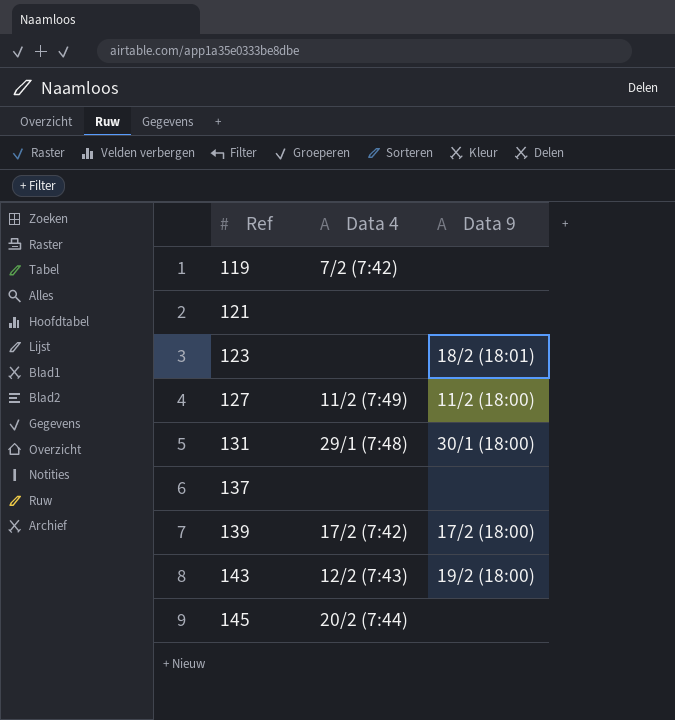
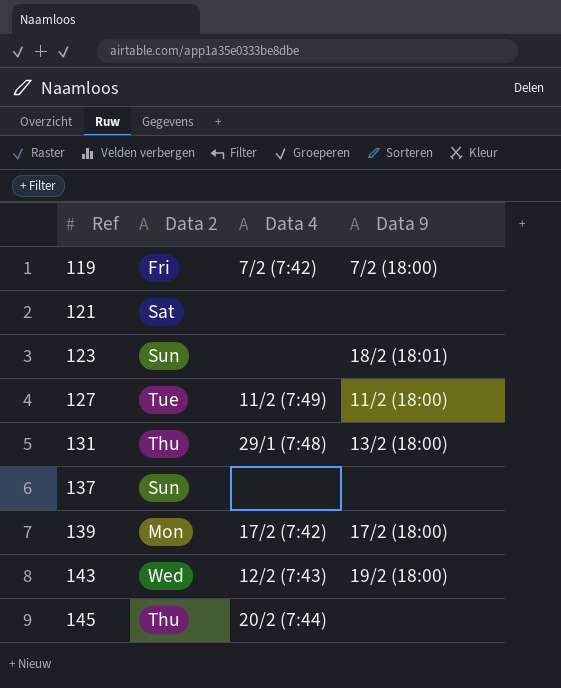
column Data 2 | position: none -> 2
119 | Data 9: none -> 7/2 (18:00)
131 | Data 9: 30/1 (18:00) -> 13/2 (18:00)

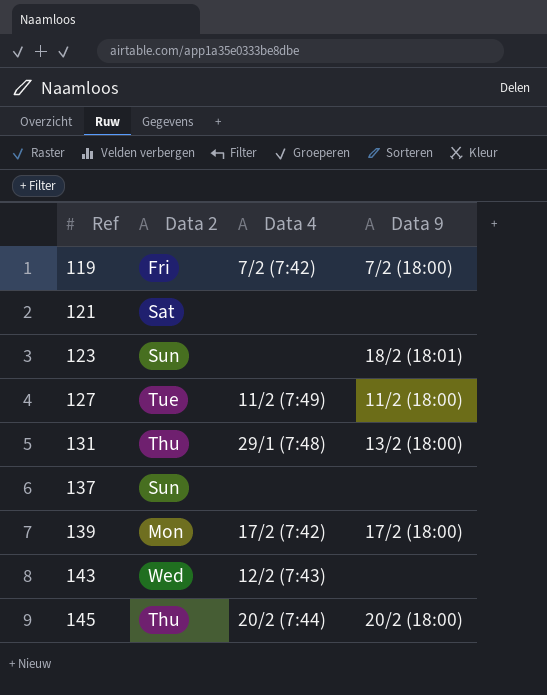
143 | Data 9: 19/2 (18:00) -> none
145 | Data 9: none -> 20/2 (18:00)

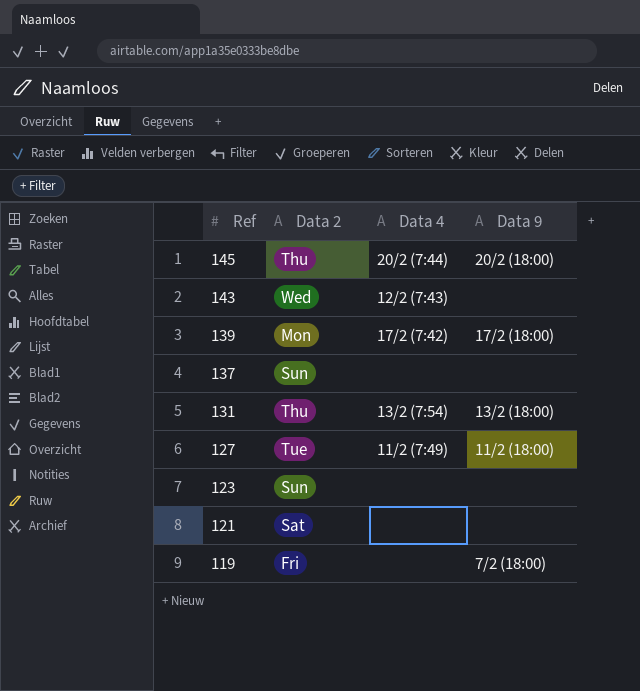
row order: Ref ascending -> Ref descending
131 | Data 4: 29/1 (7:48) -> 13/2 (7:54)
123 | Data 9: 18/2 (18:01) -> none
119 | Data 4: 7/2 (7:42) -> none

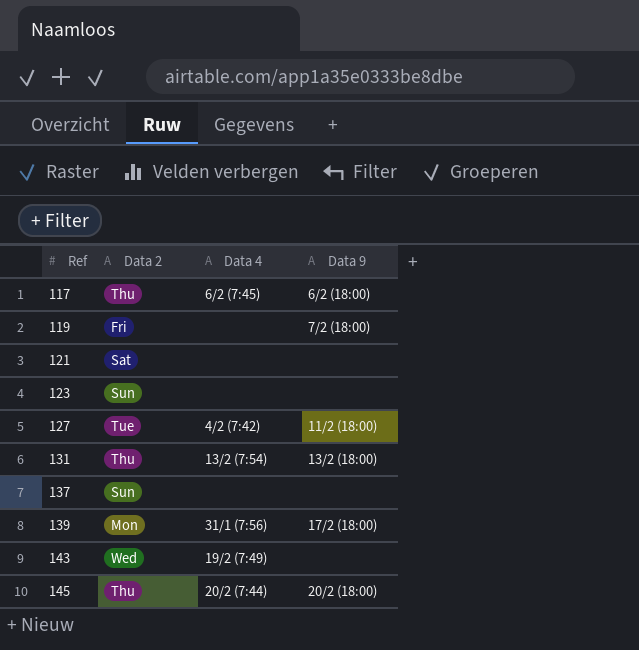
row order: Ref descending -> Ref ascending
row 117: none -> Thu | 6/2 (7:45) | 6/2 (18:00)
127 | Data 4: 11/2 (7:49) -> 4/2 (7:42)
139 | Data 4: 17/2 (7:42) -> 31/1 (7:56)
143 | Data 4: 12/2 (7:43) -> 19/2 (7:49)

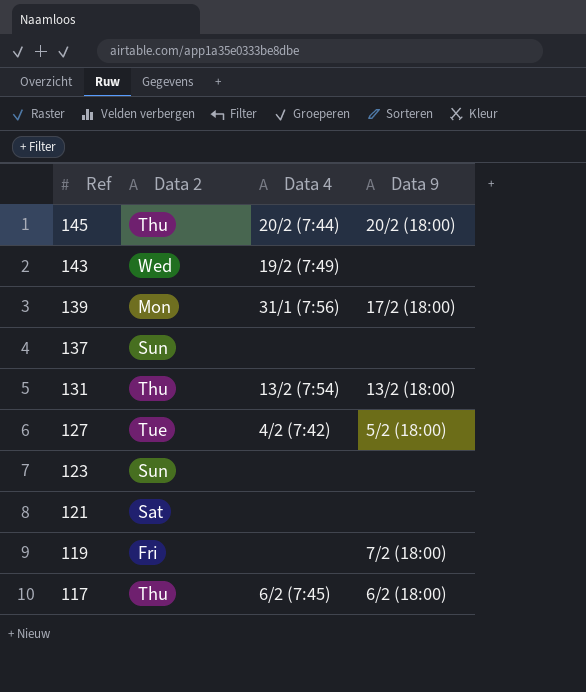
row order: Ref ascending -> Ref descending
127 | Data 9: 11/2 (18:00) -> 5/2 (18:00)

